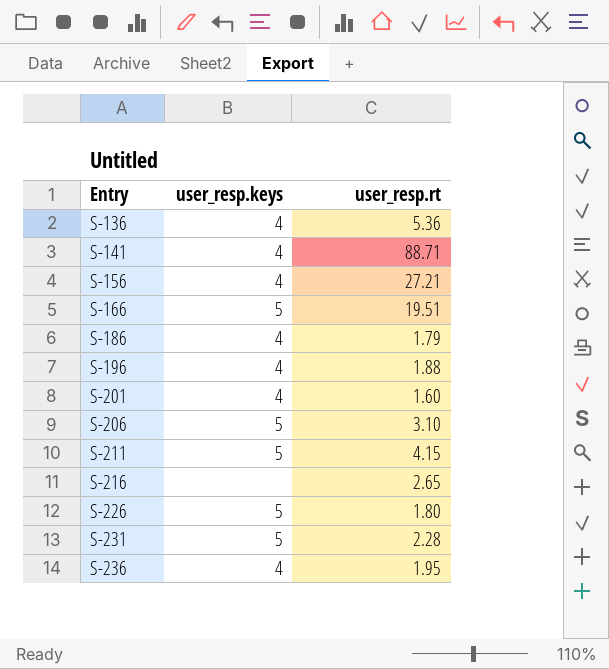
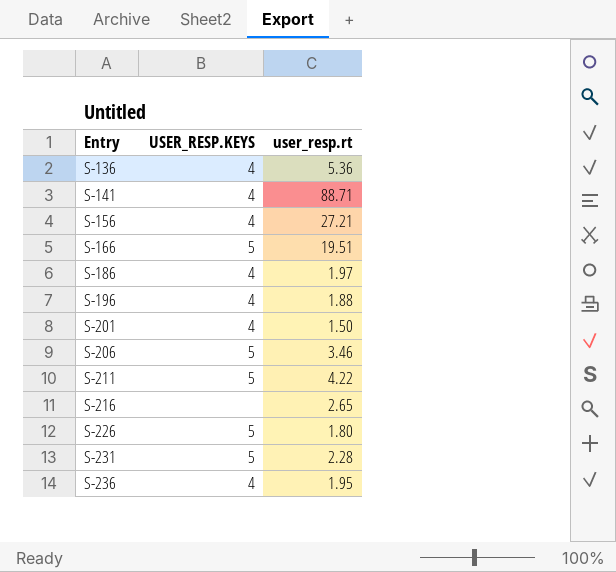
column name: user_resp.keys -> USER_RESP.KEYS
S-186 | user_resp.rt: 1.79 -> 1.97
S-201 | user_resp.rt: 1.60 -> 1.50
S-206 | user_resp.rt: 3.10 -> 3.46
S-211 | user_resp.rt: 4.15 -> 4.22

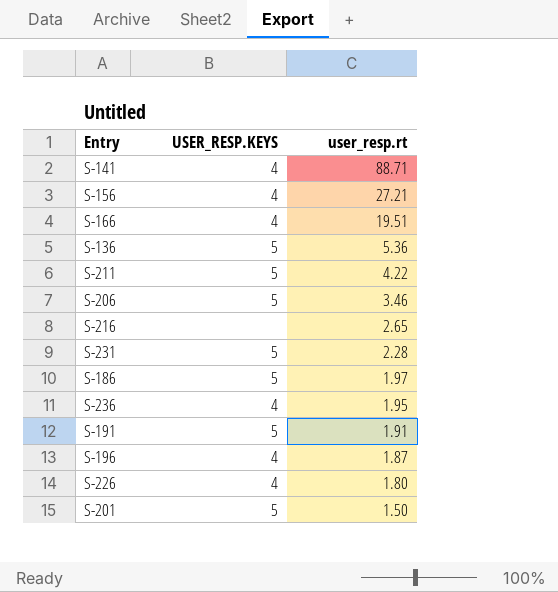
row order: Entry ascending -> user_resp.rt descending
S-166 | USER_RESP.KEYS: 5 -> 4
S-136 | USER_RESP.KEYS: 4 -> 5
S-186 | USER_RESP.KEYS: 4 -> 5
row S-191: none -> 5 | 1.91
S-196 | user_resp.rt: 1.88 -> 1.87
S-226 | USER_RESP.KEYS: 5 -> 4
S-201 | USER_RESP.KEYS: 4 -> 5

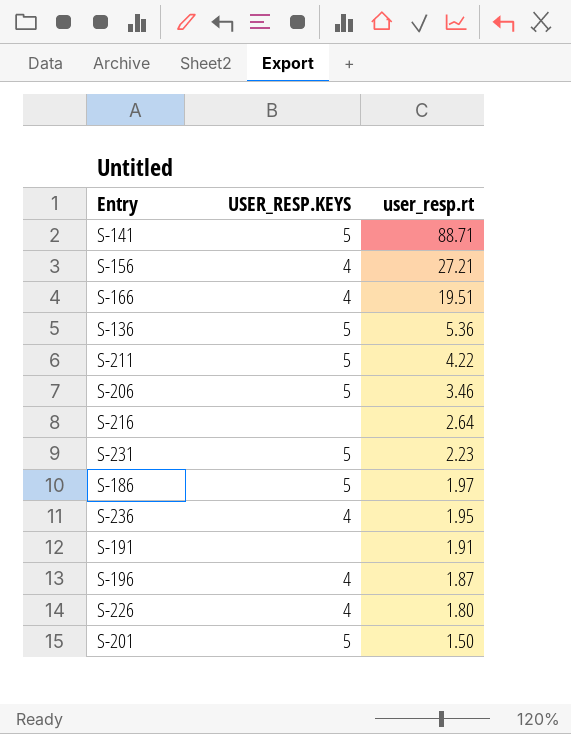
S-141 | USER_RESP.KEYS: 4 -> 5
S-216 | user_resp.rt: 2.65 -> 2.64
S-231 | user_resp.rt: 2.28 -> 2.23
S-191 | USER_RESP.KEYS: 5 -> none

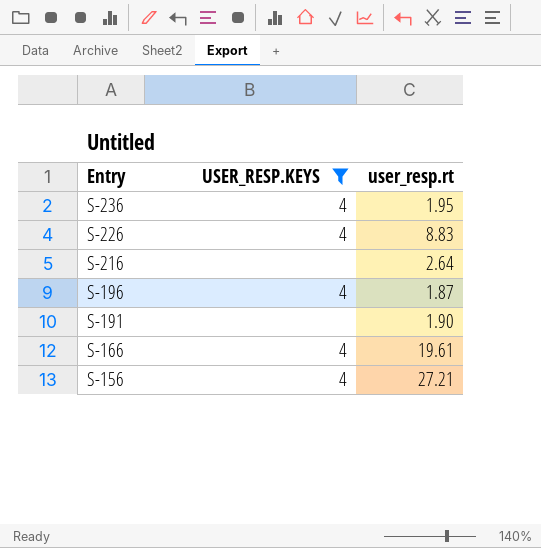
filter: none -> USER_RESP.KEYS != 5
row order: user_resp.rt descending -> Entry descending
S-226 | user_resp.rt: 1.80 -> 8.83
S-191 | user_resp.rt: 1.91 -> 1.90
S-166 | user_resp.rt: 19.51 -> 19.61

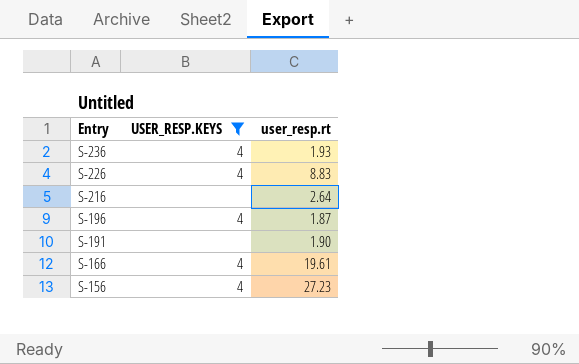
S-236 | user_resp.rt: 1.95 -> 1.93
S-156 | user_resp.rt: 27.21 -> 27.23

